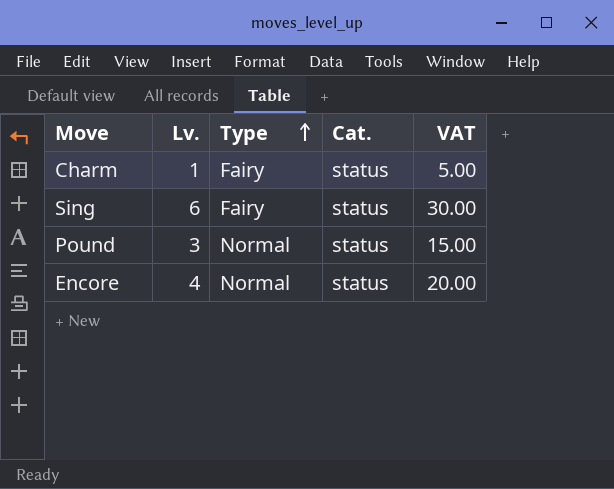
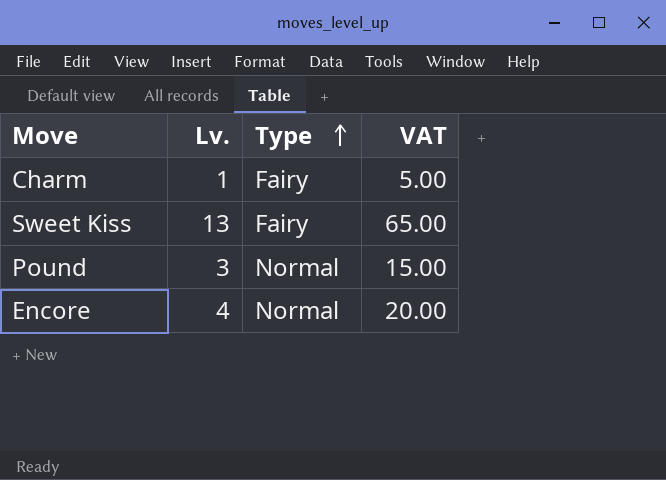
column Cat. | position: 4 -> none
row Sing: 6 | Fairy | status | 30.00 -> none
row Sweet Kiss: none -> 13 | Fairy | 65.00

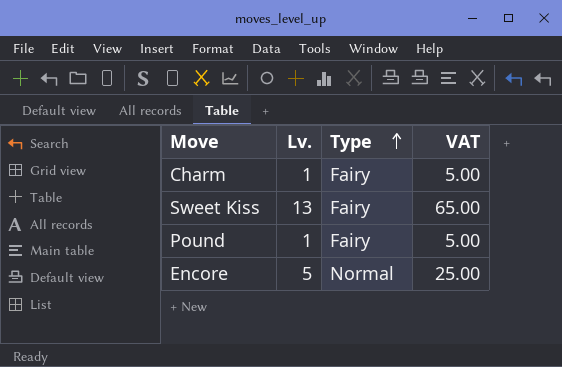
Pound | Lv.: 3 -> 1
Pound | Type: Normal -> Fairy
Pound | VAT: 15.00 -> 5.00
Encore | Lv.: 4 -> 5
Encore | VAT: 20.00 -> 25.00

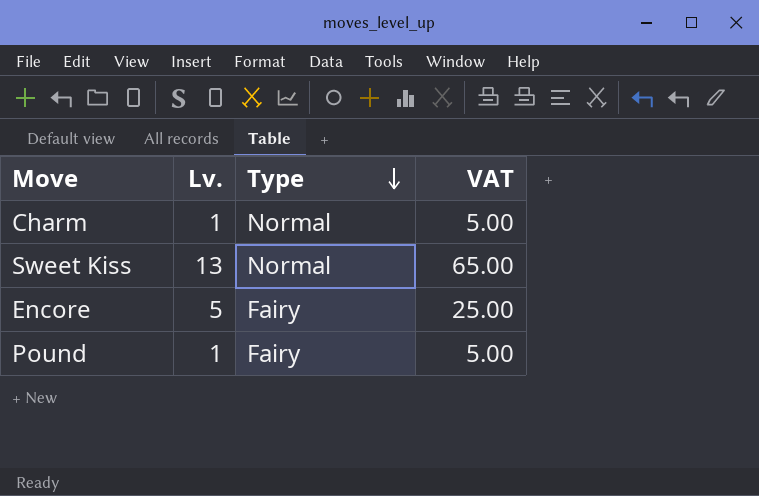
row order: Type ascending -> Type descending
Charm | Type: Fairy -> Normal
Sweet Kiss | Type: Fairy -> Normal
Encore | Type: Normal -> Fairy

